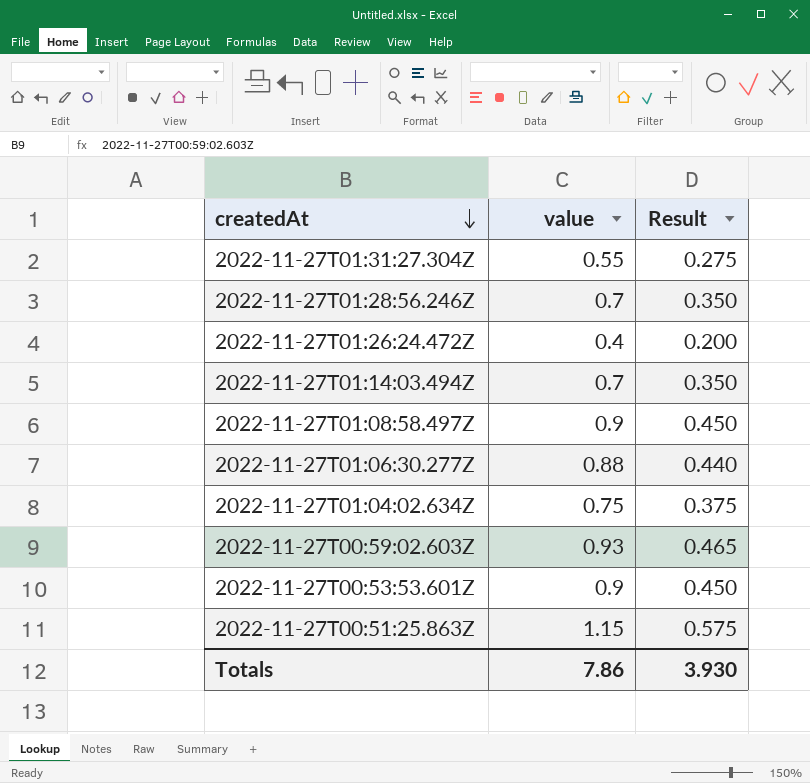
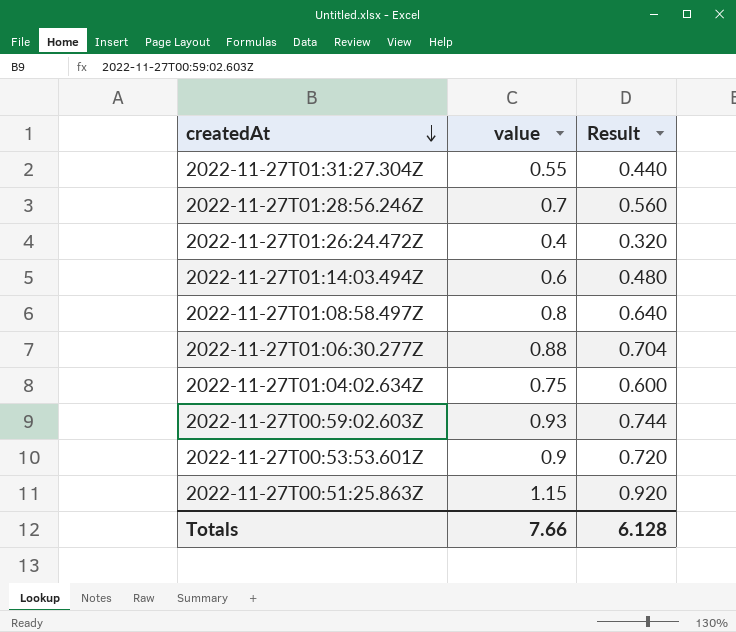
column Result | formula: [value] * 0.5 -> [value] * 0.8
2022-11-27T01:14:03.494Z | value: 0.7 -> 0.6
2022-11-27T01:08:58.497Z | value: 0.9 -> 0.8
Totals | value: 7.86 -> 7.66
Totals | Result: 3.930 -> 6.128

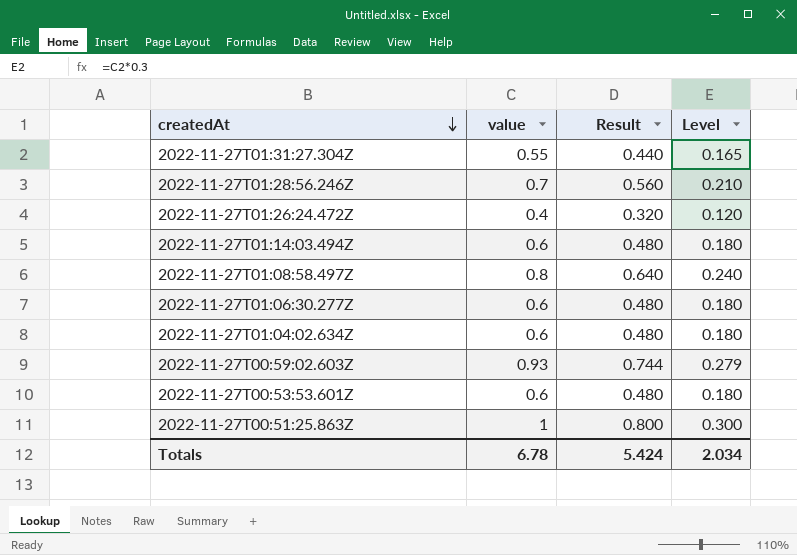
column Level | formula: none -> [value] * 0.3
2022-11-27T01:06:30.277Z | value: 0.88 -> 0.6
2022-11-27T01:06:30.277Z | Result: 0.704 -> 0.480
2022-11-27T01:04:02.634Z | value: 0.75 -> 0.6
2022-11-27T01:04:02.634Z | Result: 0.600 -> 0.480
2022-11-27T00:53:53.601Z | value: 0.9 -> 0.6
2022-11-27T00:53:53.601Z | Result: 0.720 -> 0.480
2022-11-27T00:51:25.863Z | value: 1.15 -> 1
2022-11-27T00:51:25.863Z | Result: 0.920 -> 0.800
Totals | value: 7.66 -> 6.78
Totals | Result: 6.128 -> 5.424

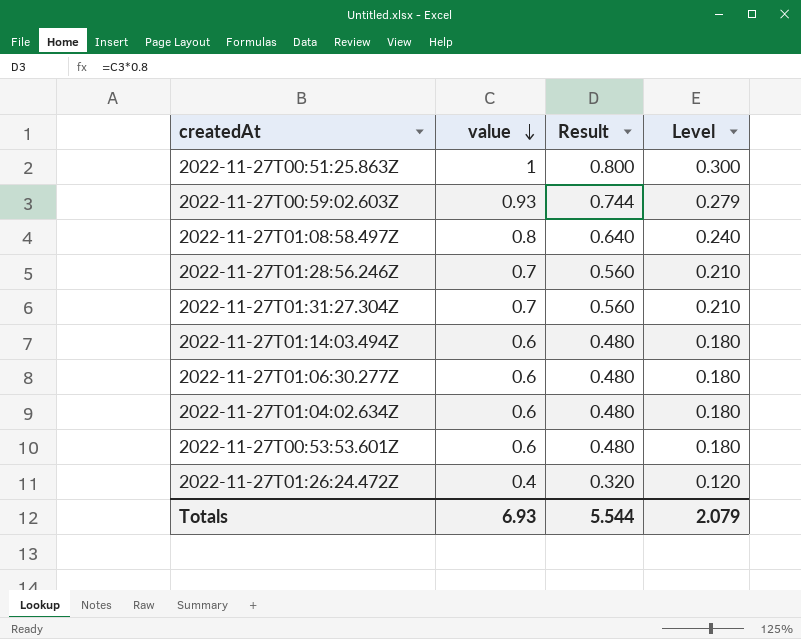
row order: createdAt descending -> value descending
2022-11-27T01:31:27.304Z | value: 0.55 -> 0.7
2022-11-27T01:31:27.304Z | Result: 0.440 -> 0.560
2022-11-27T01:31:27.304Z | Level: 0.165 -> 0.210
Totals | value: 6.78 -> 6.93
Totals | Result: 5.424 -> 5.544
Totals | Level: 2.034 -> 2.079

